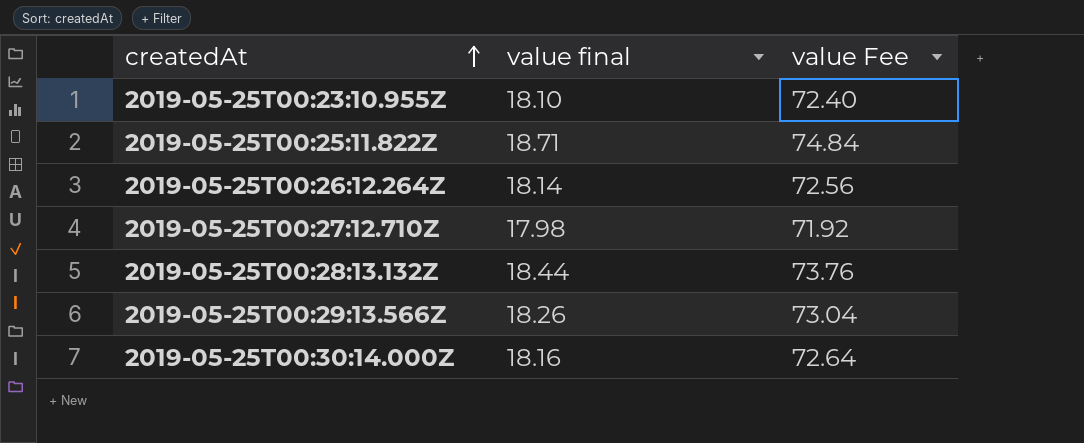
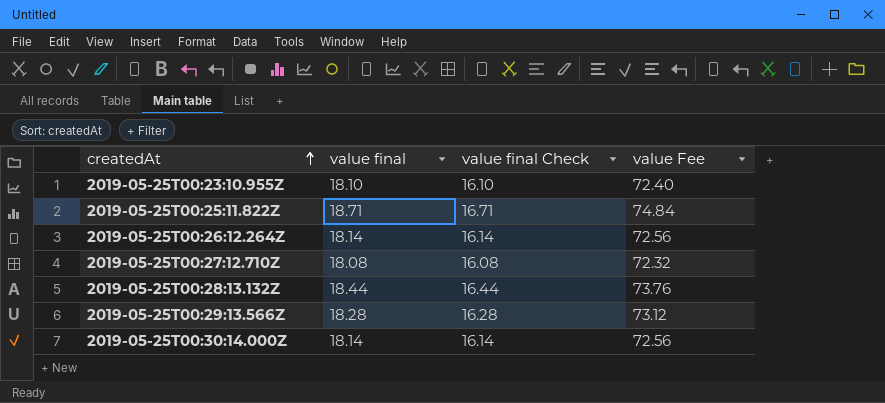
column value final Check | formula: none -> [value final] - 2
2019-05-25T00:27:12.710Z | value final: 17.98 -> 18.08
2019-05-25T00:27:12.710Z | value Fee: 71.92 -> 72.32
2019-05-25T00:29:13.566Z | value final: 18.26 -> 18.28
2019-05-25T00:29:13.566Z | value Fee: 73.04 -> 73.12
2019-05-25T00:30:14.000Z | value final: 18.16 -> 18.14
2019-05-25T00:30:14.000Z | value Fee: 72.64 -> 72.56

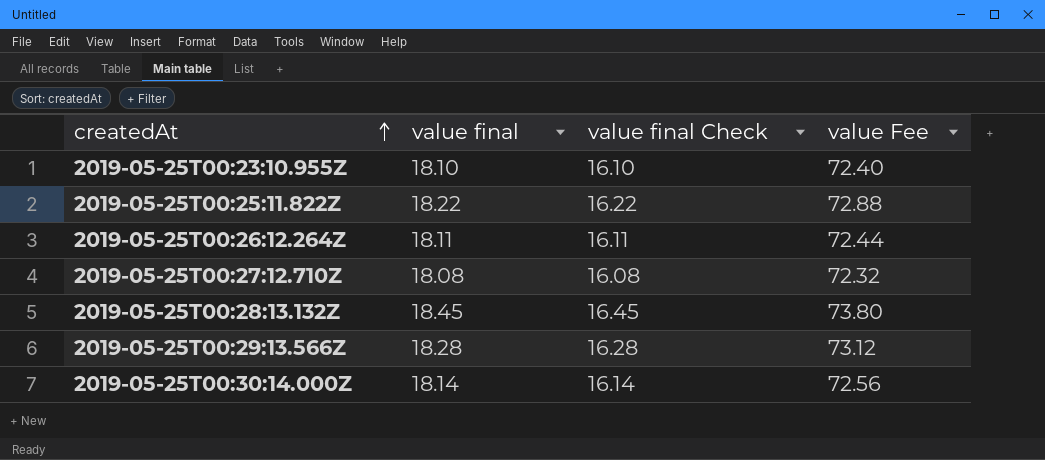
2019-05-25T00:25:11.822Z | value final: 18.71 -> 18.22
2019-05-25T00:25:11.822Z | value final Check: 16.71 -> 16.22
2019-05-25T00:25:11.822Z | value Fee: 74.84 -> 72.88
2019-05-25T00:26:12.264Z | value final: 18.14 -> 18.11
2019-05-25T00:26:12.264Z | value final Check: 16.14 -> 16.11
2019-05-25T00:26:12.264Z | value Fee: 72.56 -> 72.44
2019-05-25T00:28:13.132Z | value final: 18.44 -> 18.45
2019-05-25T00:28:13.132Z | value final Check: 16.44 -> 16.45
2019-05-25T00:28:13.132Z | value Fee: 73.76 -> 73.80

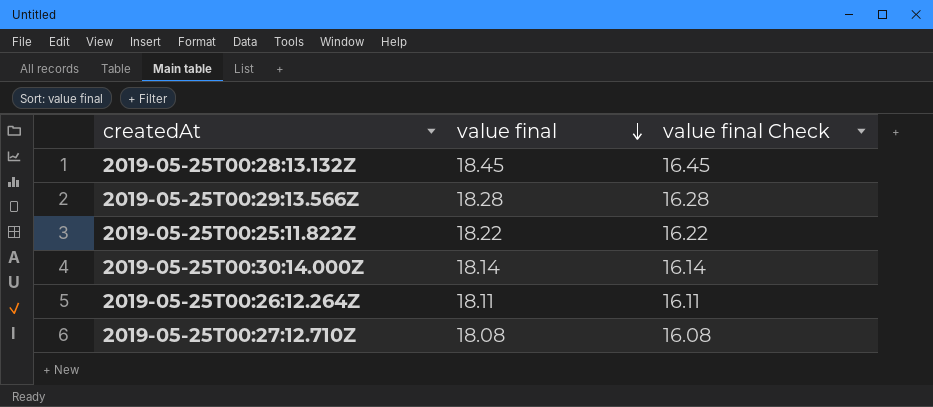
row order: createdAt ascending -> value final descending
column value Fee | formula: [value final] * 4 -> none
row 2019-05-25T00:23:10.955Z: 18.10 | 16.10 | 72.40 -> none

